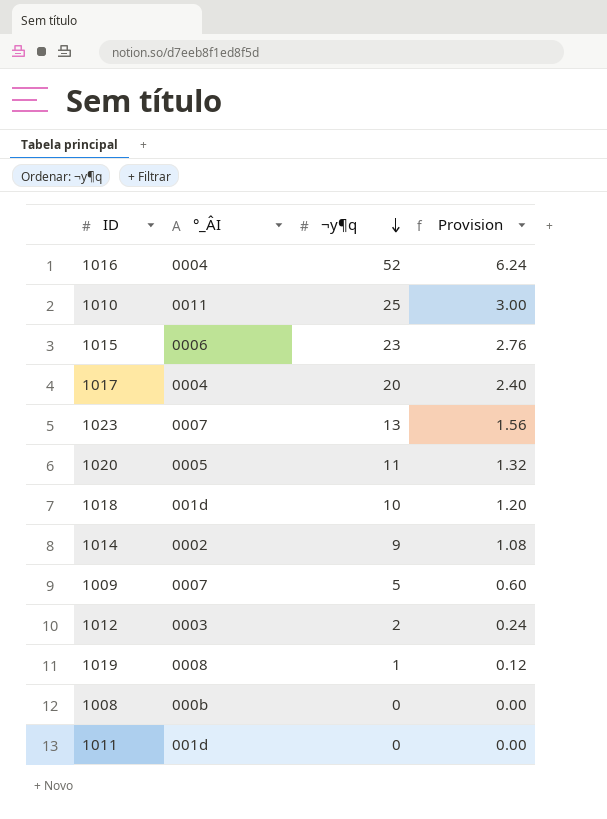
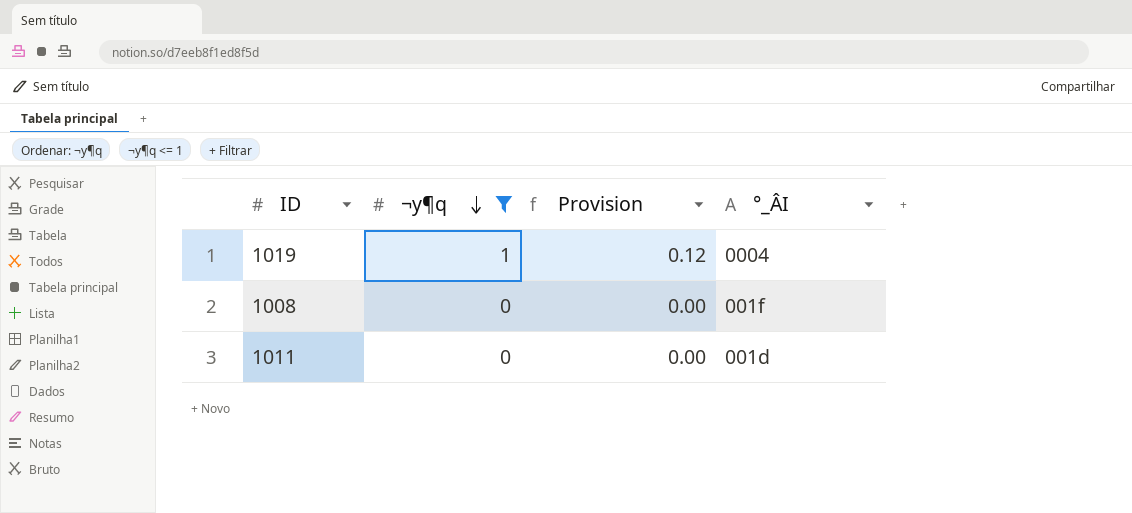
filter: none -> ¬y¶q <= 1
column °_ÂI | position: 2 -> 4
1019 | °_ÂI: 0008 -> 0004
1008 | °_ÂI: 000b -> 001f

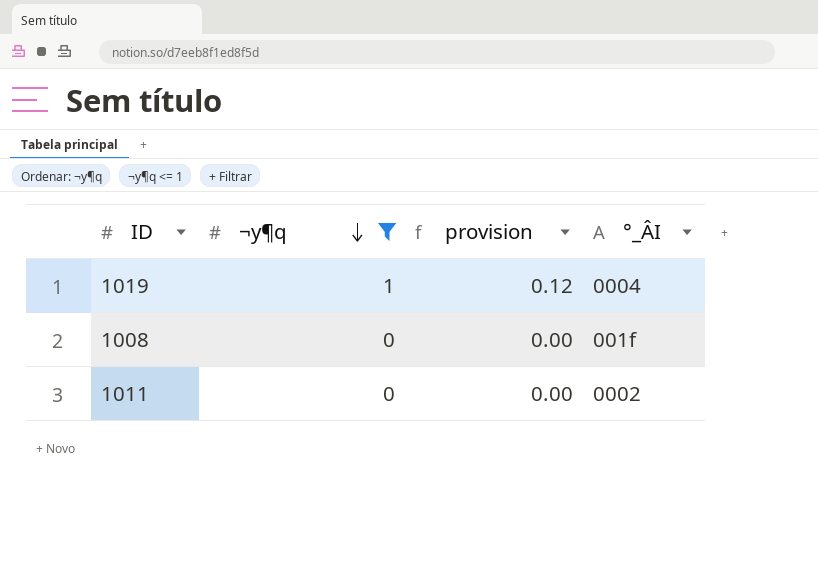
column name: Provision -> provision
1011 | °_ÂI: 001d -> 0002

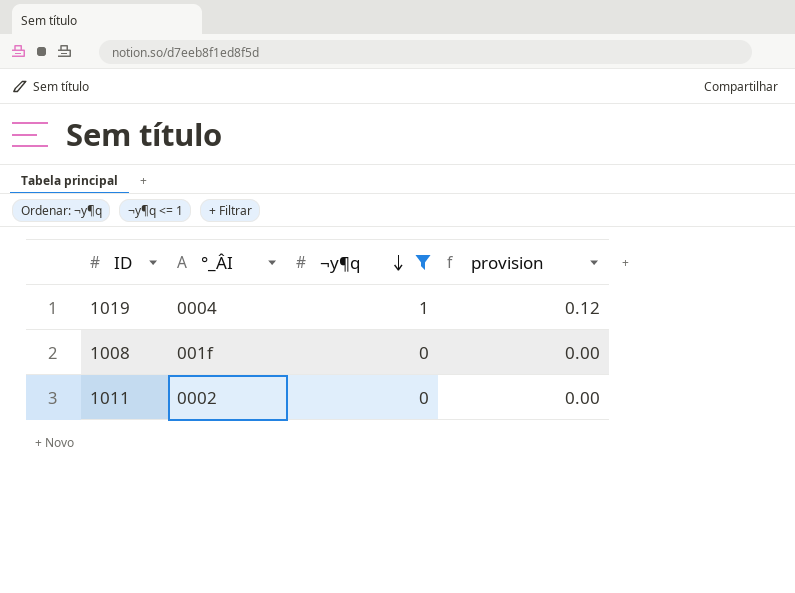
column °_ÂI | position: 4 -> 2

